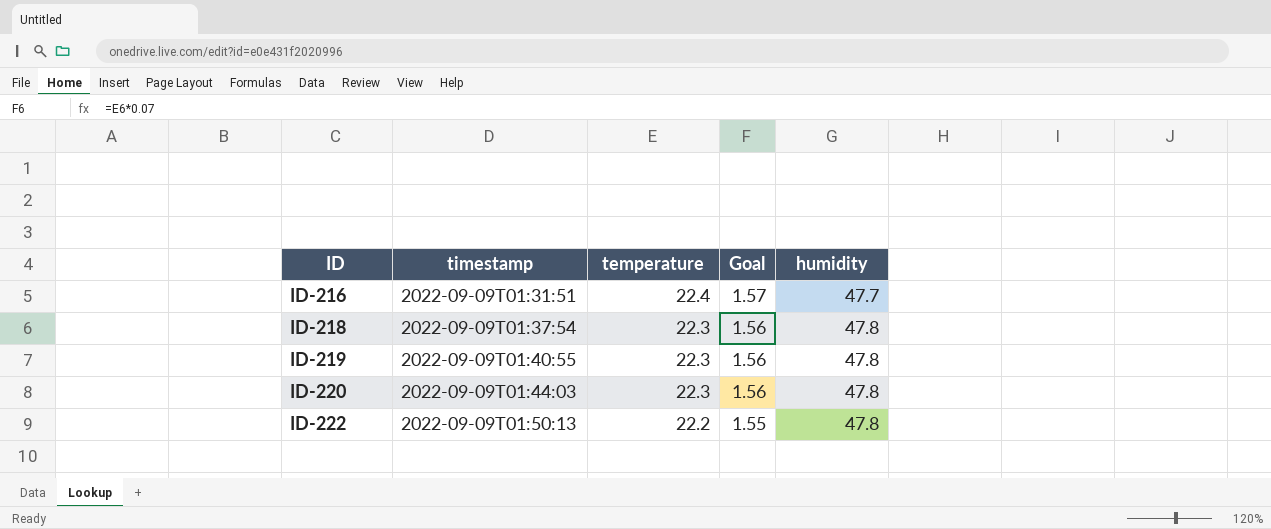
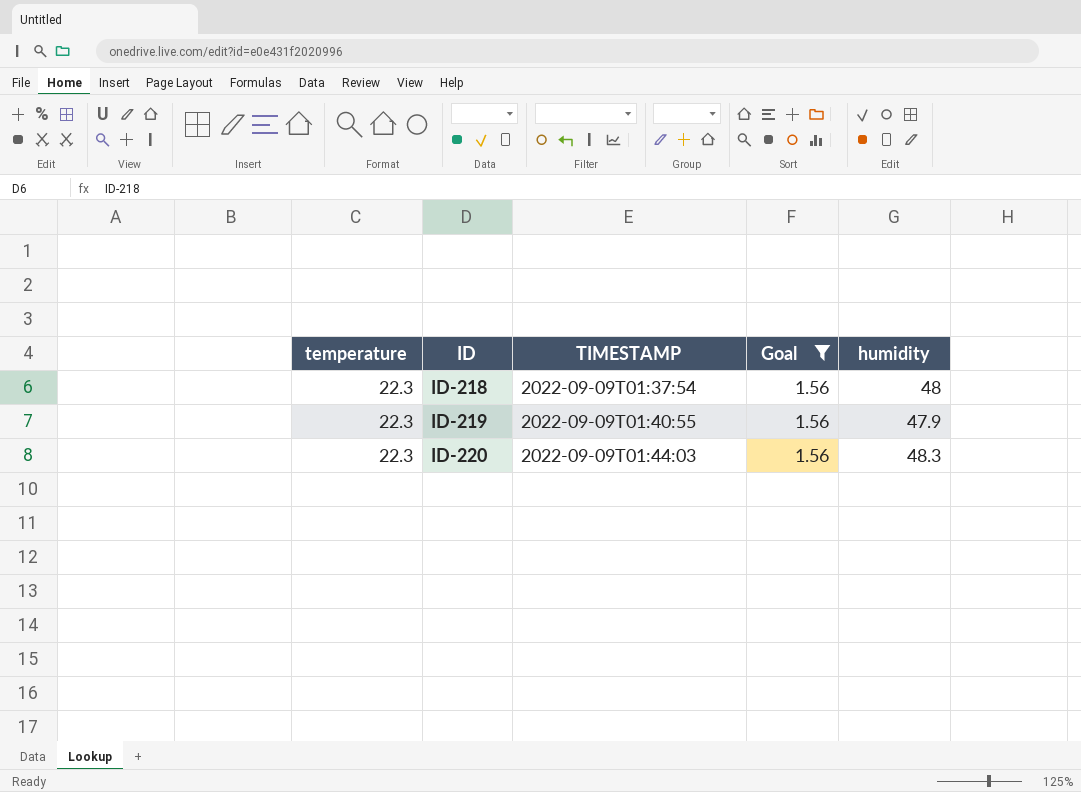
filter: none -> Goal = 1.56
column temperature | position: 3 -> 1
column name: timestamp -> TIMESTAMP
ID-218 | humidity: 47.8 -> 48
ID-219 | humidity: 47.8 -> 47.9
ID-220 | humidity: 47.8 -> 48.3

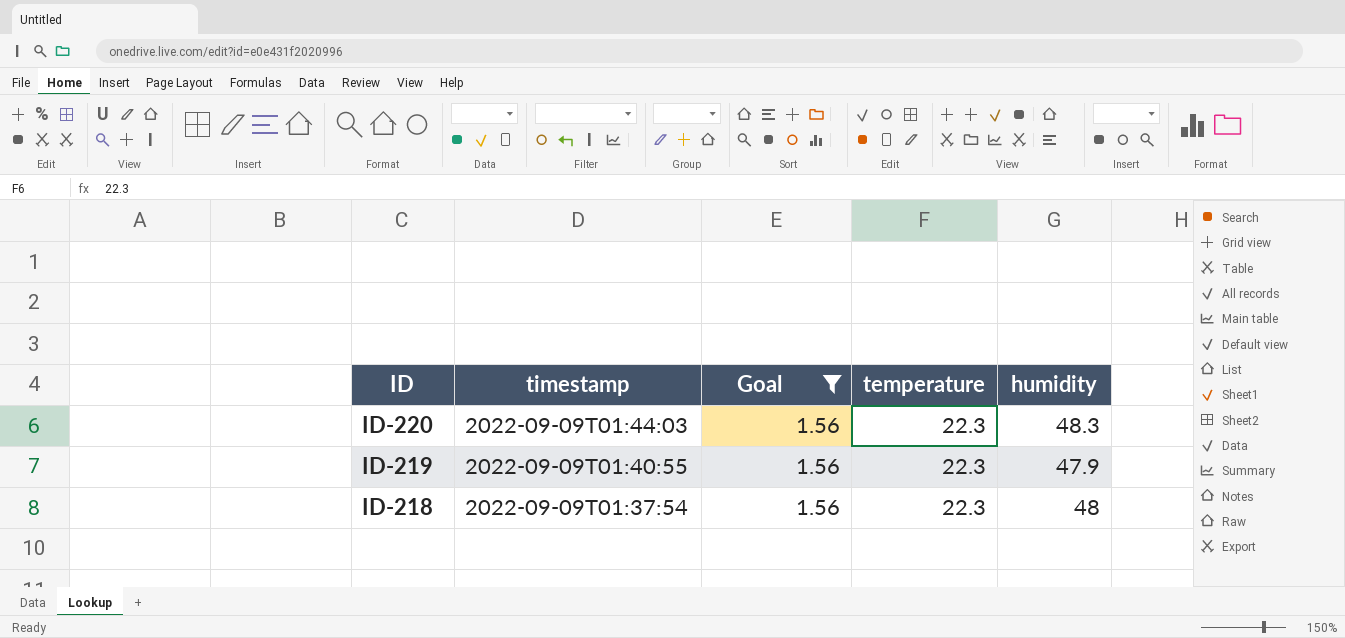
row order: ID ascending -> ID descending
column name: TIMESTAMP -> timestamp
column temperature | position: 1 -> 4

